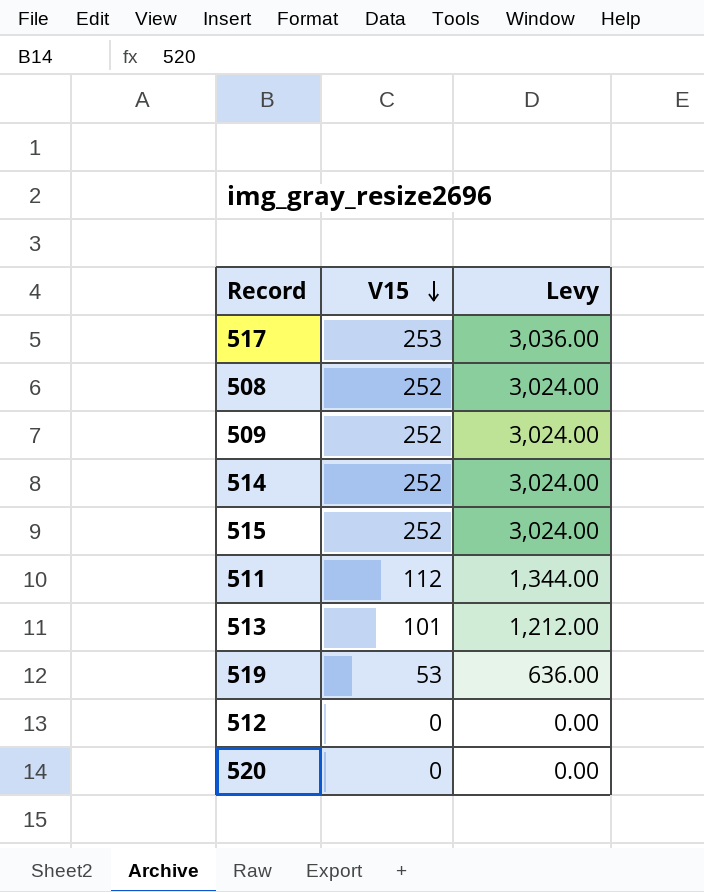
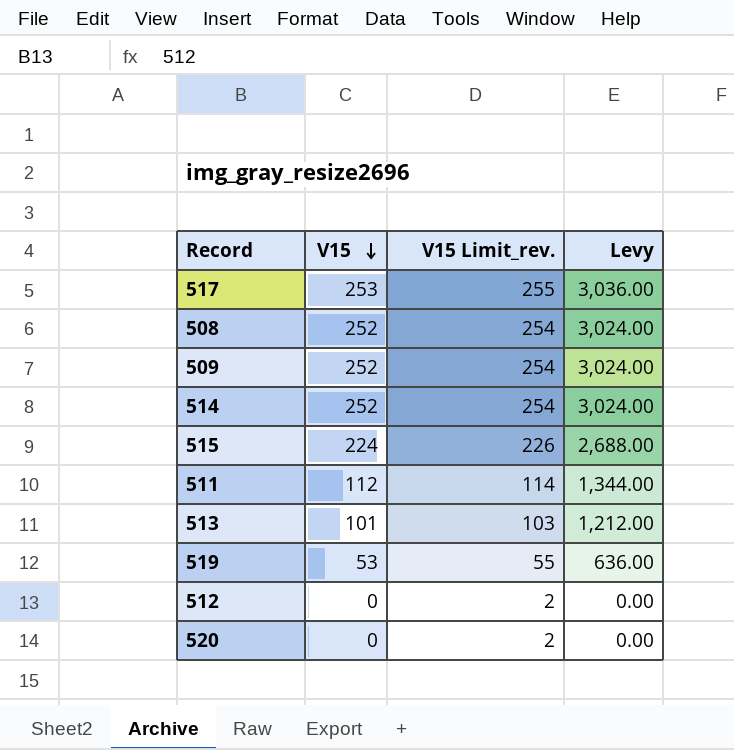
column V15 Limit_rev. | formula: none -> [V15] + 2
515 | V15: 252 -> 224
515 | Levy: 3,024.00 -> 2,688.00

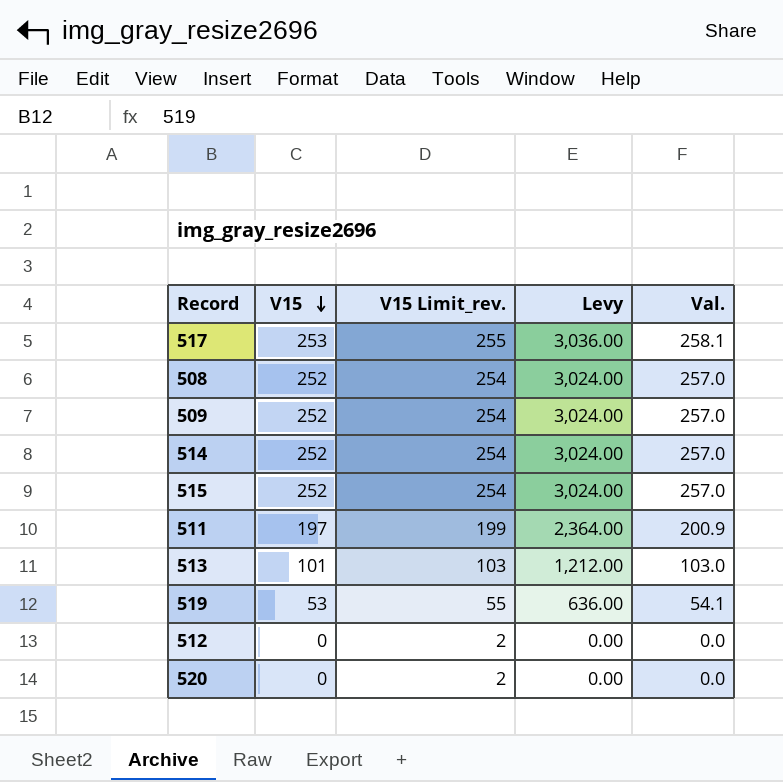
column Val. | formula: none -> [V15] * 1.02
515 | V15: 224 -> 252
515 | V15 Limit_rev.: 226 -> 254
515 | Levy: 2,688.00 -> 3,024.00
511 | V15: 112 -> 197
511 | V15 Limit_rev.: 114 -> 199
511 | Levy: 1,344.00 -> 2,364.00

